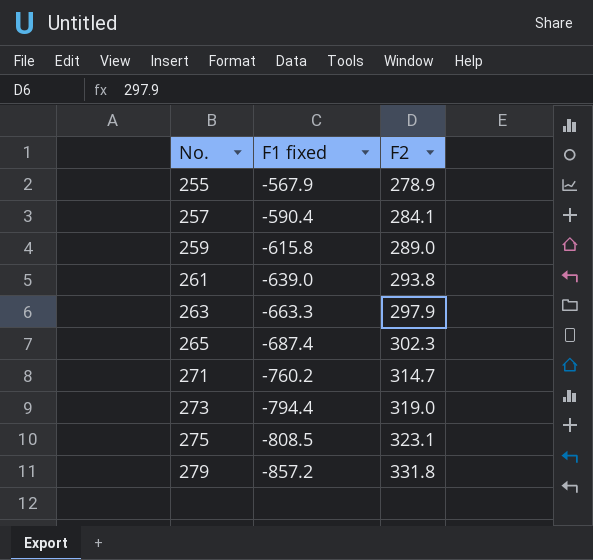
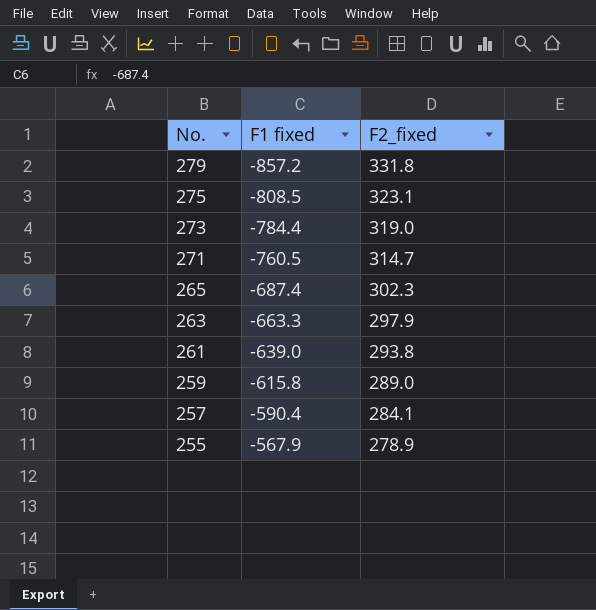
row order: No. ascending -> No. descending
column name: F2 -> F2_fixed
273 | F1 fixed: -794.4 -> -784.4
271 | F1 fixed: -760.2 -> -760.5

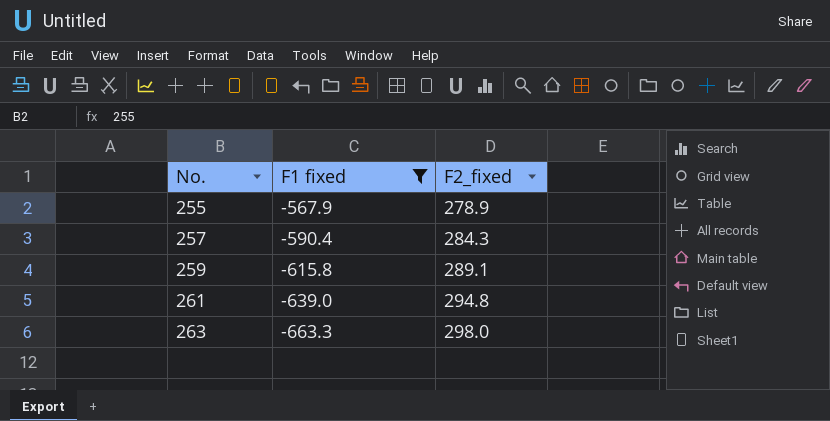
filter: none -> F1 fixed >= -663.3
row order: No. descending -> No. ascending
257 | F2_fixed: 284.1 -> 284.3
259 | F2_fixed: 289.0 -> 289.1
261 | F2_fixed: 293.8 -> 294.8
263 | F2_fixed: 297.9 -> 298.0

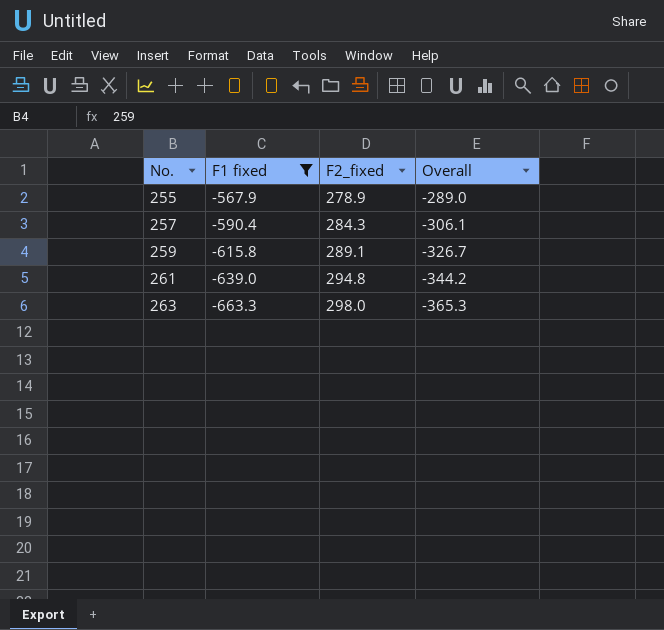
column Overall | formula: none -> [F1 fixed] + [F2_fixed]

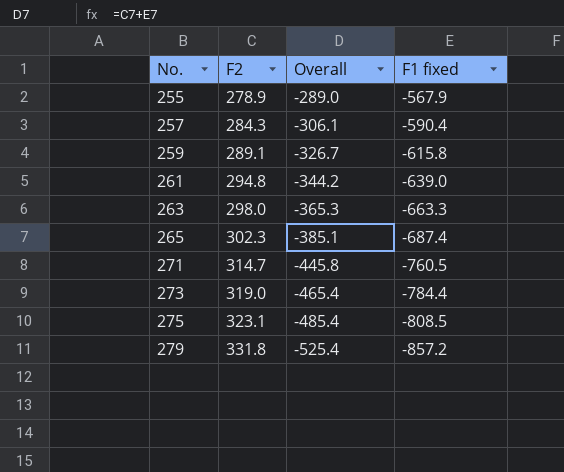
filter: F1 fixed >= -663.3 -> none
column name: F2_fixed -> F2
column F1 fixed | position: 2 -> 4

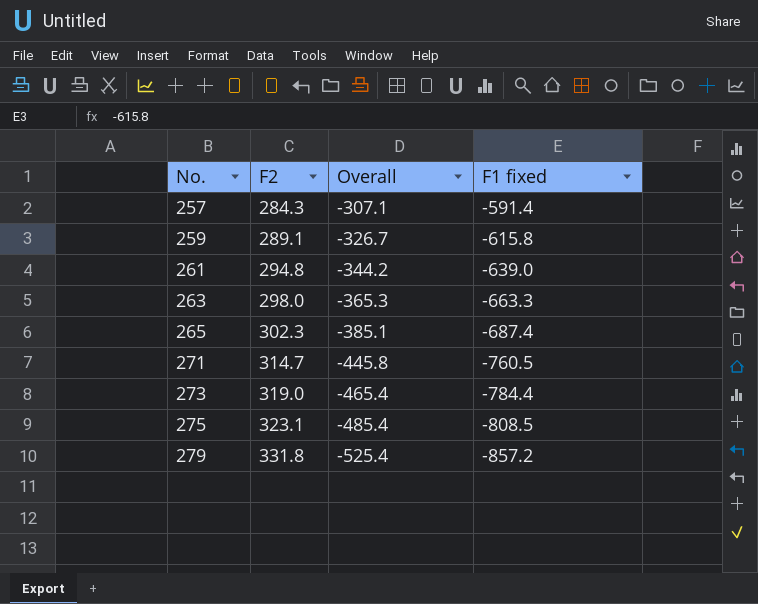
row 255: 278.9 | -289.0 | -567.9 -> none
257 | Overall: -306.1 -> -307.1
257 | F1 fixed: -590.4 -> -591.4

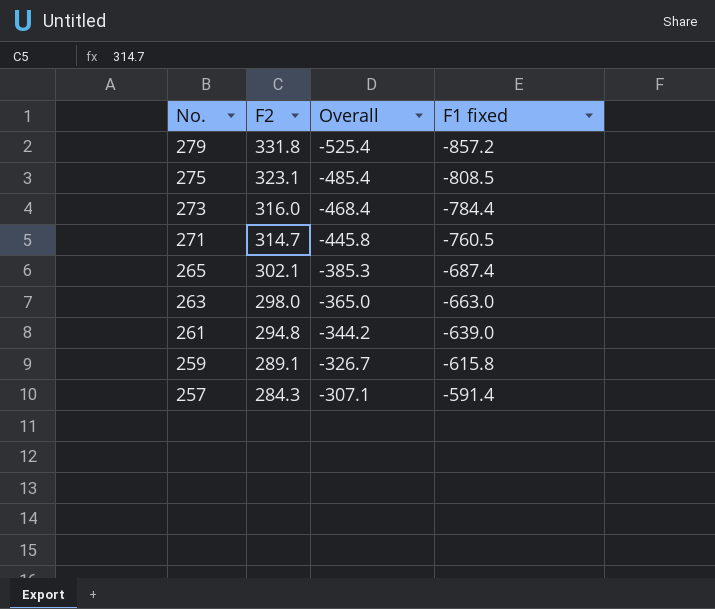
row order: No. ascending -> No. descending
273 | F2: 319.0 -> 316.0
273 | Overall: -465.4 -> -468.4
265 | F2: 302.3 -> 302.1
265 | Overall: -385.1 -> -385.3
263 | Overall: -365.3 -> -365.0
263 | F1 fixed: -663.3 -> -663.0

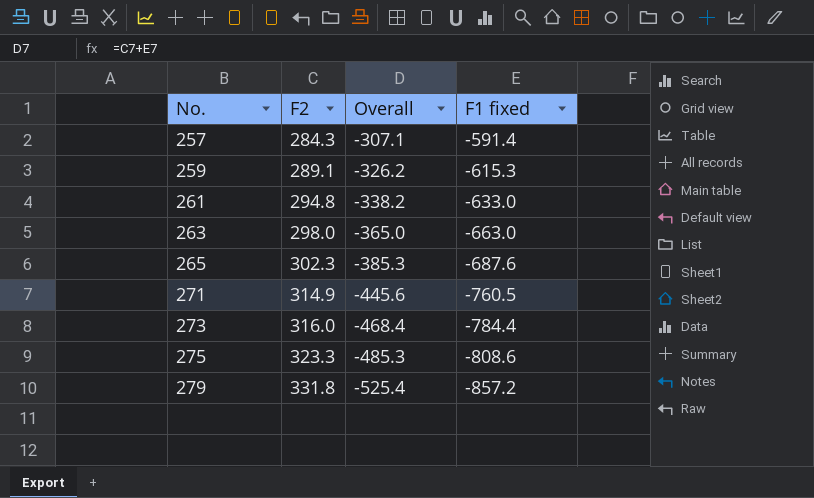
row order: No. descending -> No. ascending
259 | Overall: -326.7 -> -326.2
259 | F1 fixed: -615.8 -> -615.3
261 | Overall: -344.2 -> -338.2
261 | F1 fixed: -639.0 -> -633.0
265 | F2: 302.1 -> 302.3
265 | F1 fixed: -687.4 -> -687.6
271 | F2: 314.7 -> 314.9
271 | Overall: -445.8 -> -445.6
275 | F2: 323.1 -> 323.3
275 | Overall: -485.4 -> -485.3
275 | F1 fixed: -808.5 -> -808.6

